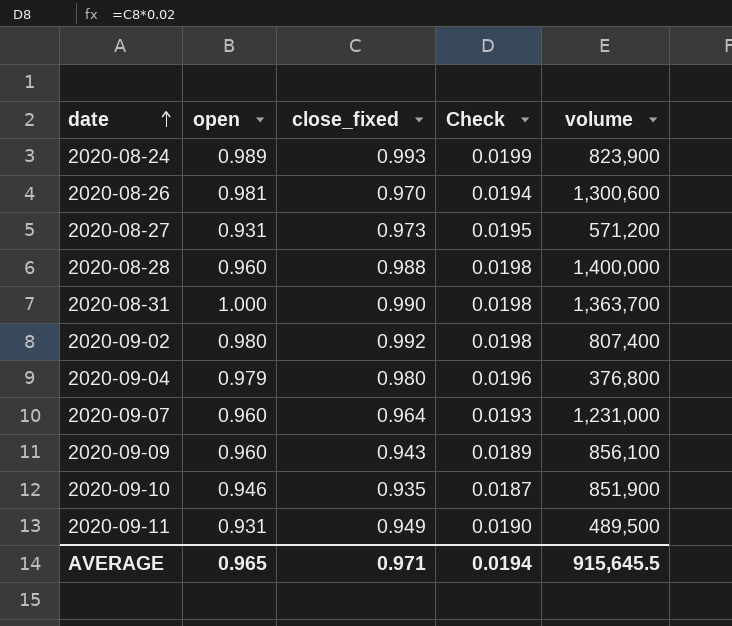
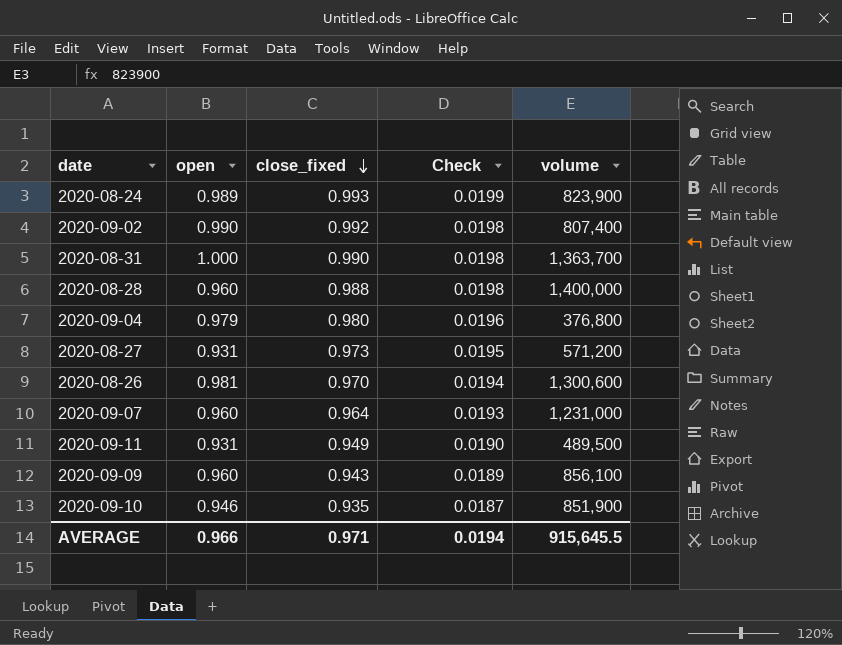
row order: date ascending -> close_fixed descending
2020-09-02 | open: 0.980 -> 0.990
AVERAGE | open: 0.965 -> 0.966

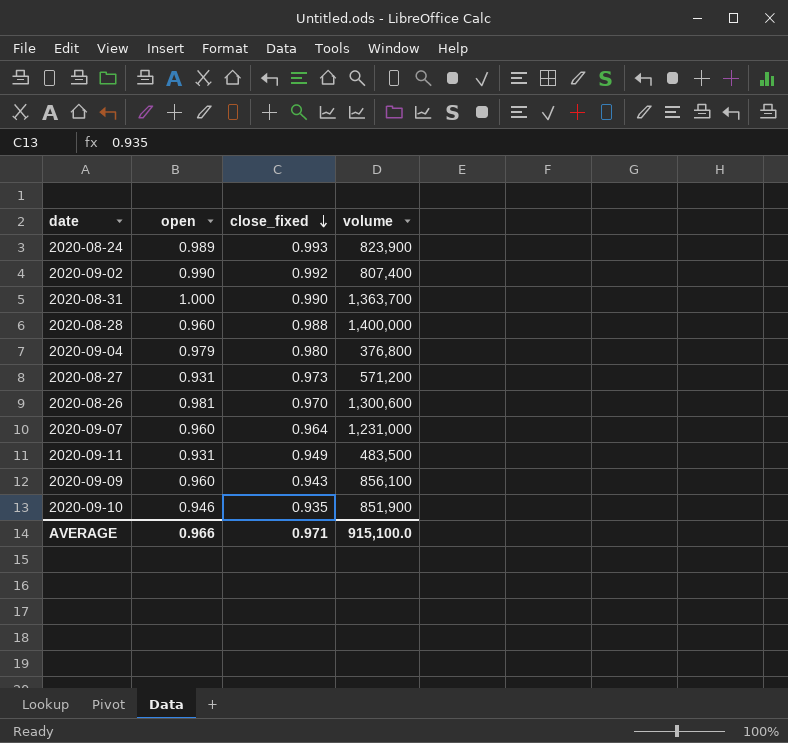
column Check | formula: [close_fixed] * 0.02 -> none
2020-09-11 | volume: 489,500 -> 483,500
AVERAGE | volume: 915,645.5 -> 915,100.0

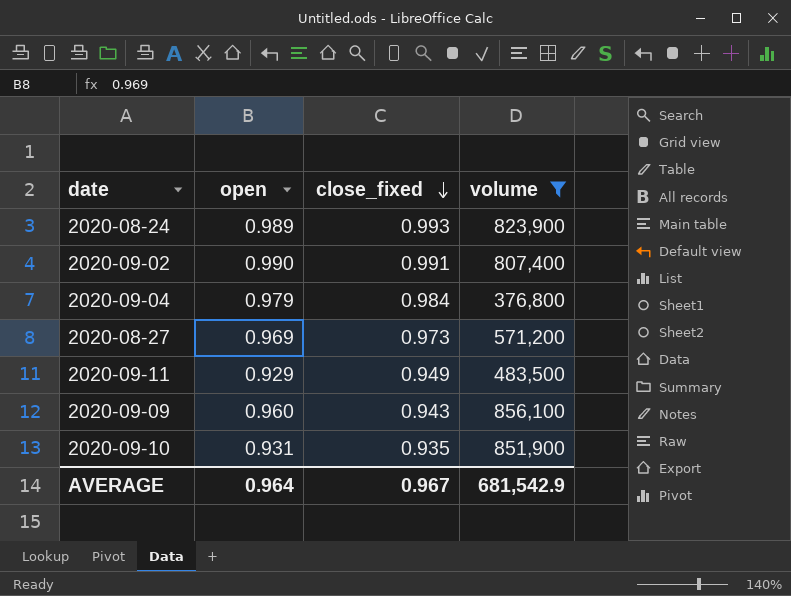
filter: none -> volume <= 856,100
2020-09-02 | close_fixed: 0.992 -> 0.991
2020-09-04 | close_fixed: 0.980 -> 0.984
2020-08-27 | open: 0.931 -> 0.969
2020-09-11 | open: 0.931 -> 0.929
2020-09-10 | open: 0.946 -> 0.931
AVERAGE | open: 0.966 -> 0.964
AVERAGE | close_fixed: 0.971 -> 0.967
AVERAGE | volume: 915,100.0 -> 681,542.9

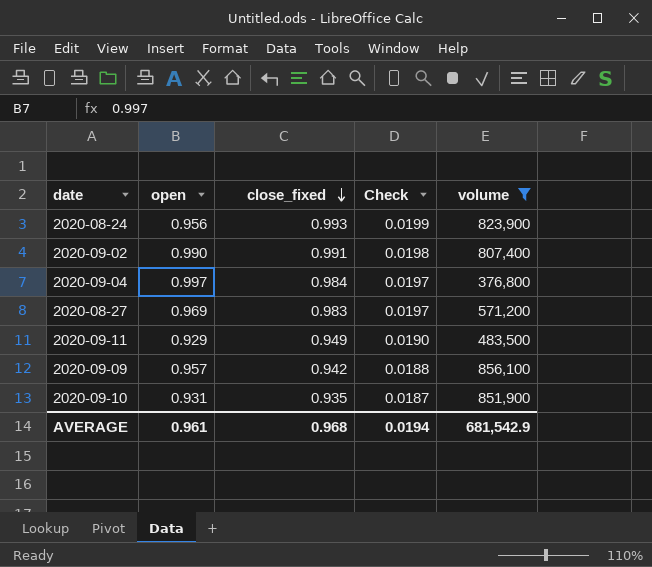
column Check | formula: none -> [close_fixed] * 0.02
2020-08-24 | open: 0.989 -> 0.956
2020-09-04 | open: 0.979 -> 0.997
2020-08-27 | close_fixed: 0.973 -> 0.983
2020-09-09 | open: 0.960 -> 0.957
2020-09-09 | close_fixed: 0.943 -> 0.942
AVERAGE | open: 0.964 -> 0.961
AVERAGE | close_fixed: 0.967 -> 0.968

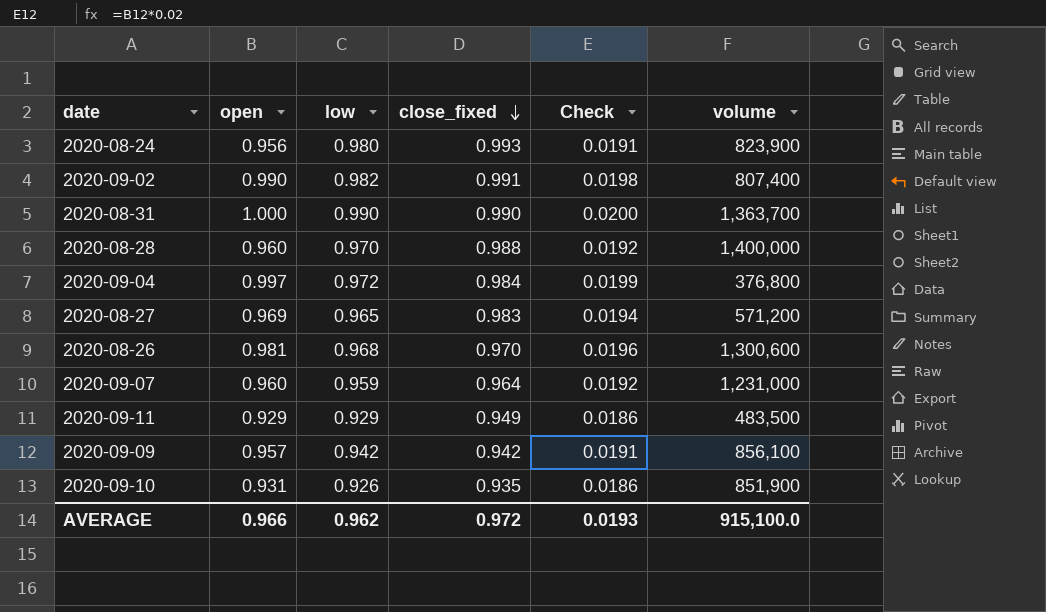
filter: volume <= 856,100 -> none
column low | position: none -> 3
column Check | formula: [close_fixed] * 0.02 -> [open] * 0.02
AVERAGE | open: 0.961 -> 0.966
AVERAGE | close_fixed: 0.968 -> 0.972
AVERAGE | Check: 0.0194 -> 0.0193
AVERAGE | volume: 681,542.9 -> 915,100.0

